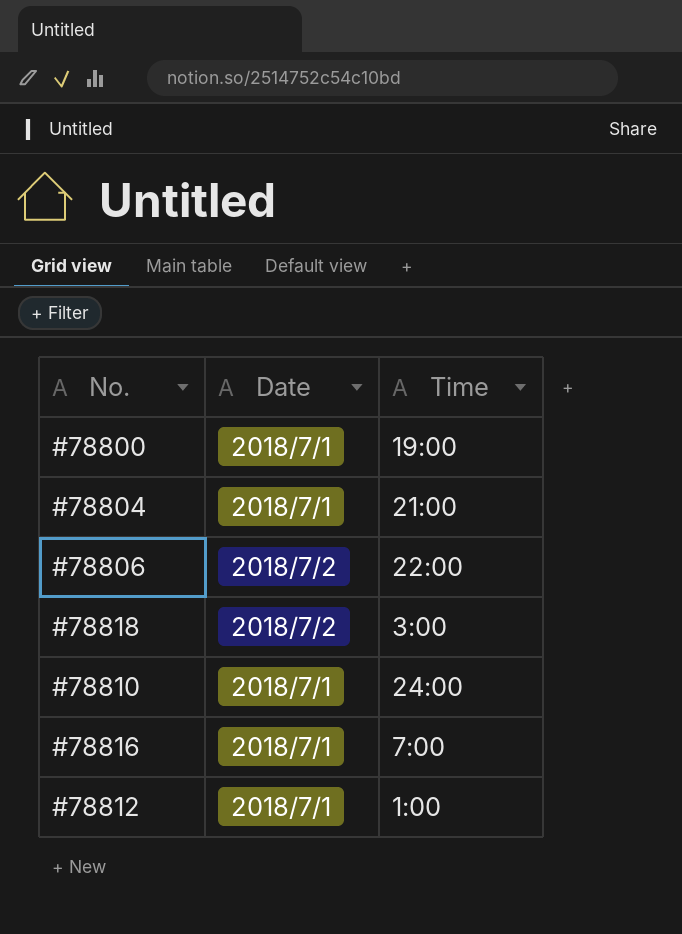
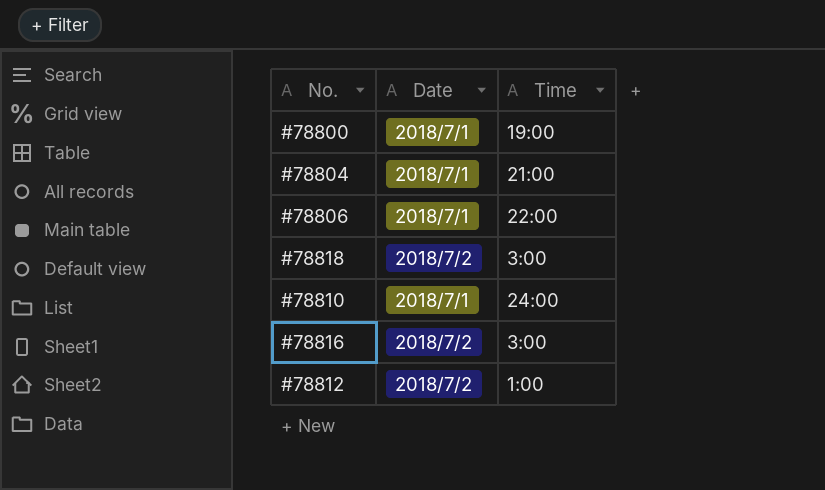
#78806 | Date: 2018/7/2 -> 2018/7/1
#78816 | Date: 2018/7/1 -> 2018/7/2
#78816 | Time: 7:00 -> 3:00
#78812 | Date: 2018/7/1 -> 2018/7/2

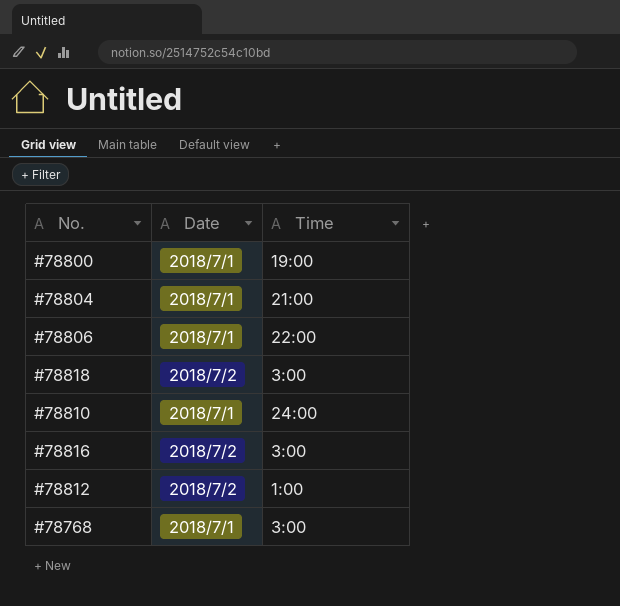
row #78768: none -> 2018/7/1 | 3:00

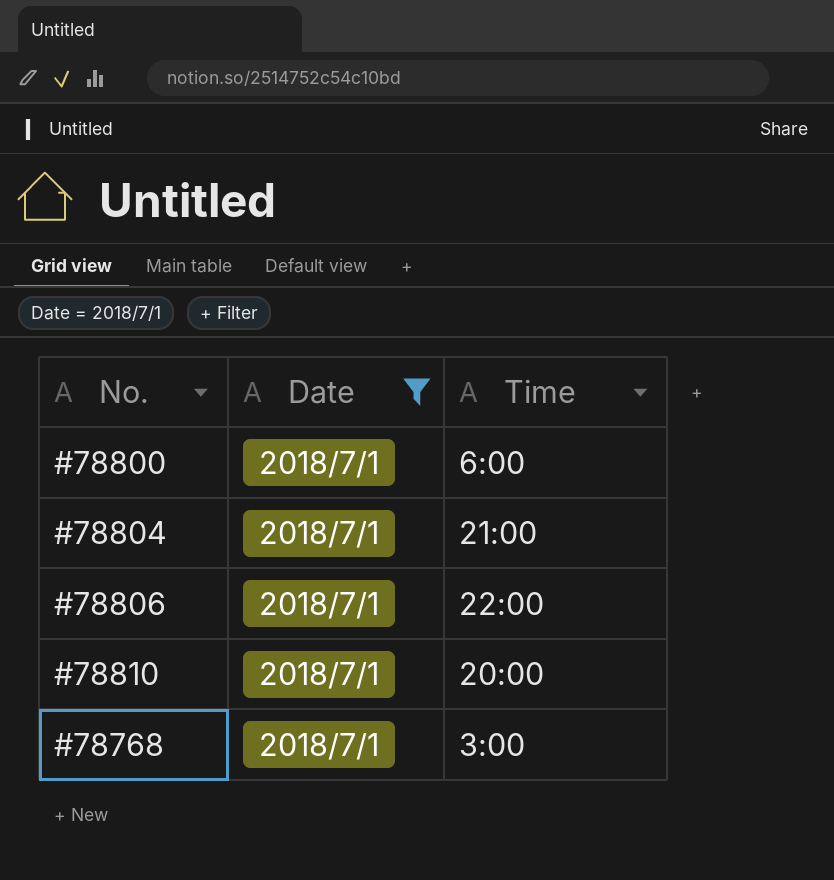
filter: none -> Date = 2018/7/1
#78800 | Time: 19:00 -> 6:00
#78810 | Time: 24:00 -> 20:00

